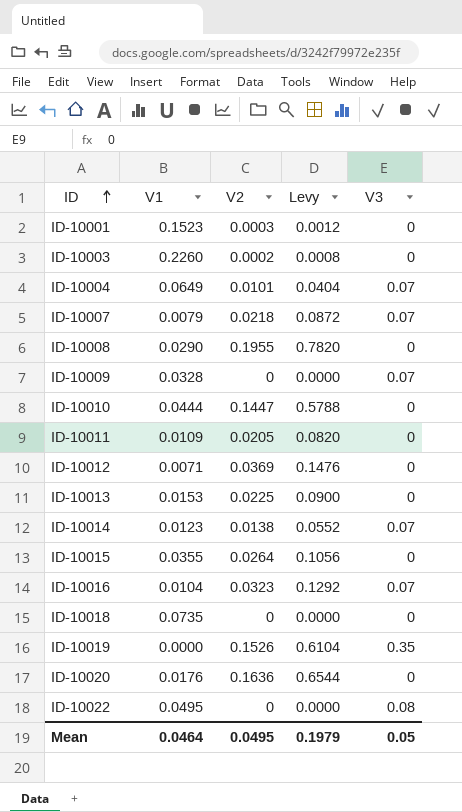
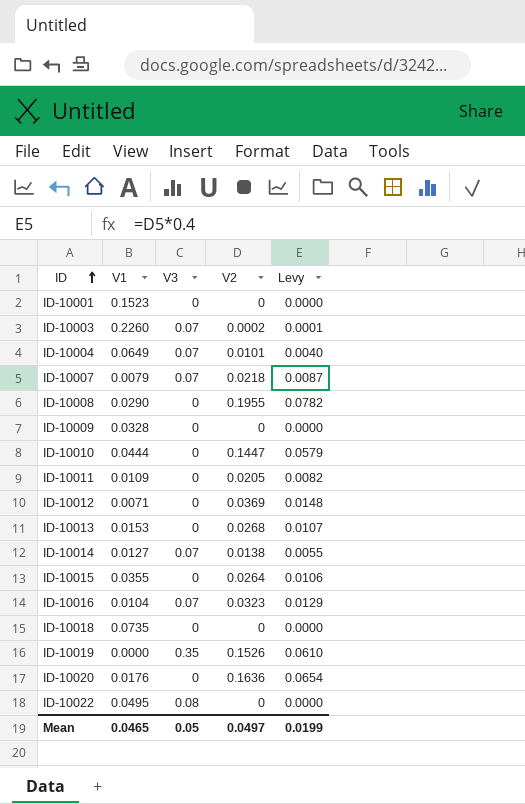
column V3 | position: 5 -> 3
column Levy | formula: [V2] * 4 -> [V2] * 0.4
ID-10001 | V2: 0.0003 -> 0
ID-10003 | V3: 0 -> 0.07
ID-10009 | V3: 0.07 -> 0
ID-10013 | V2: 0.0225 -> 0.0268
ID-10014 | V1: 0.0123 -> 0.0127
Mean | V1: 0.0464 -> 0.0465
Mean | V2: 0.0495 -> 0.0497
Mean | Levy: 0.1979 -> 0.0199

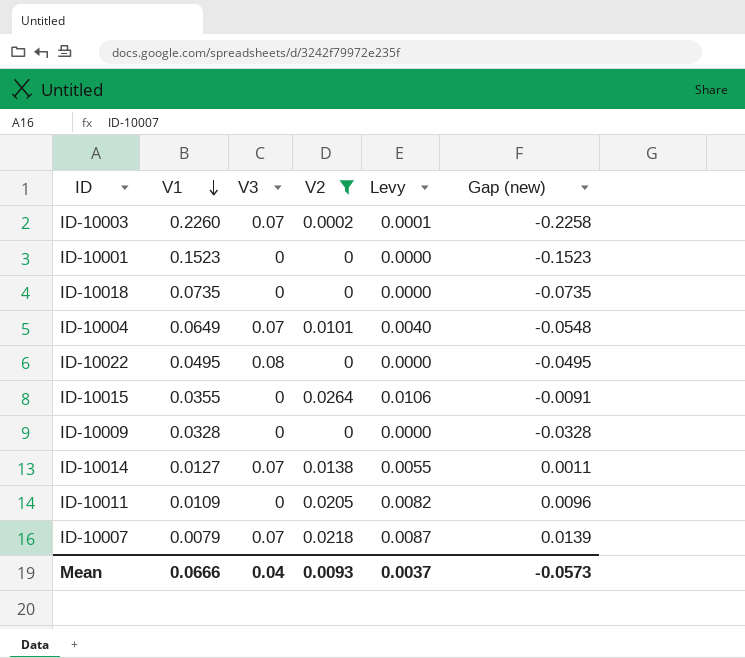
filter: none -> V2 <= 0.0264
row order: ID ascending -> V1 descending
column Gap (new) | formula: none -> [V2] - [V1]
Mean | V1: 0.0465 -> 0.0666
Mean | V3: 0.05 -> 0.04
Mean | V2: 0.0497 -> 0.0093
Mean | Levy: 0.0199 -> 0.0037

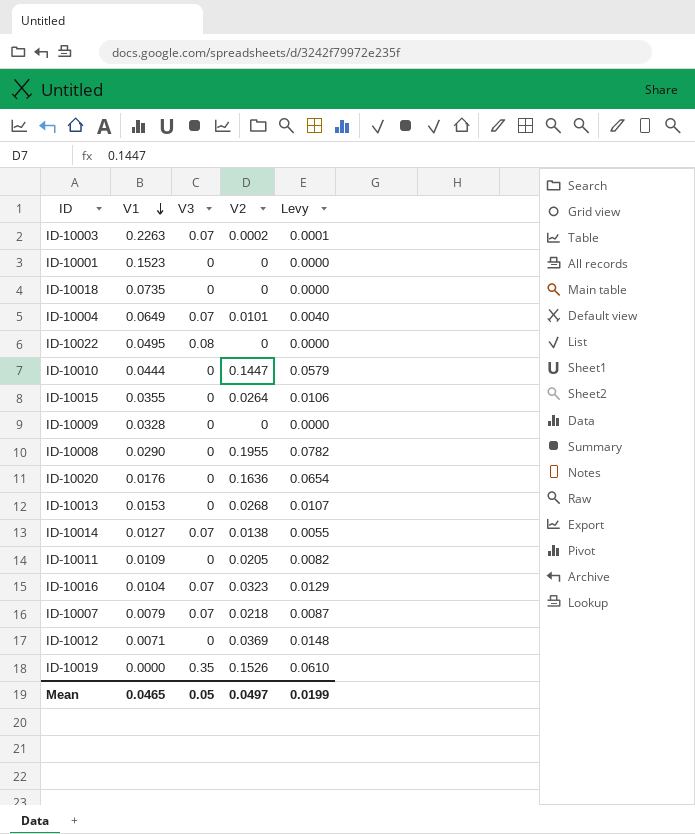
filter: V2 <= 0.0264 -> none
column Gap (new) | formula: [V2] - [V1] -> none
ID-10003 | V1: 0.2260 -> 0.2263
Mean | V1: 0.0666 -> 0.0465
Mean | V3: 0.04 -> 0.05
Mean | V2: 0.0093 -> 0.0497
Mean | Levy: 0.0037 -> 0.0199

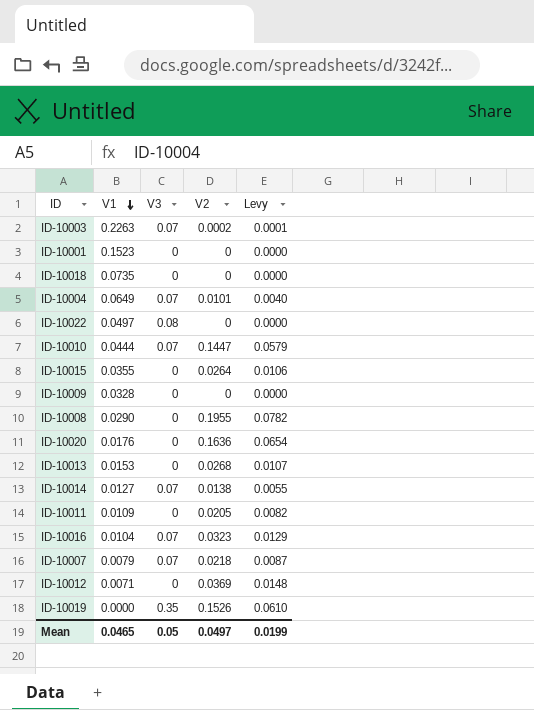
ID-10022 | V1: 0.0495 -> 0.0497
ID-10010 | V3: 0 -> 0.07

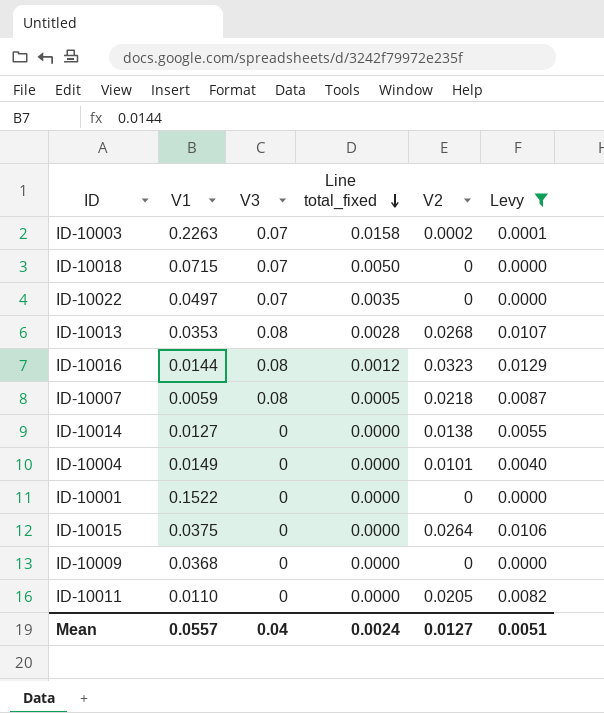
filter: none -> Levy <= 0.0129
row order: V1 descending -> Line total_fixed descending
column Line total_fixed | formula: none -> [V1] * [V3]
ID-10018 | V1: 0.0735 -> 0.0715
ID-10018 | V3: 0 -> 0.07
ID-10022 | V3: 0.08 -> 0.07
ID-10013 | V1: 0.0153 -> 0.0353
ID-10013 | V3: 0 -> 0.08
ID-10016 | V1: 0.0104 -> 0.0144
ID-10016 | V3: 0.07 -> 0.08
ID-10007 | V1: 0.0079 -> 0.0059
ID-10007 | V3: 0.07 -> 0.08
ID-10014 | V3: 0.07 -> 0
ID-10004 | V1: 0.0649 -> 0.0149
ID-10004 | V3: 0.07 -> 0
ID-10001 | V1: 0.1523 -> 0.1522
ID-10015 | V1: 0.0355 -> 0.0375
ID-10009 | V1: 0.0328 -> 0.0368
ID-10011 | V1: 0.0109 -> 0.0110
Mean | V1: 0.0465 -> 0.0557
Mean | V3: 0.05 -> 0.04
Mean | V2: 0.0497 -> 0.0127
Mean | Levy: 0.0199 -> 0.0051

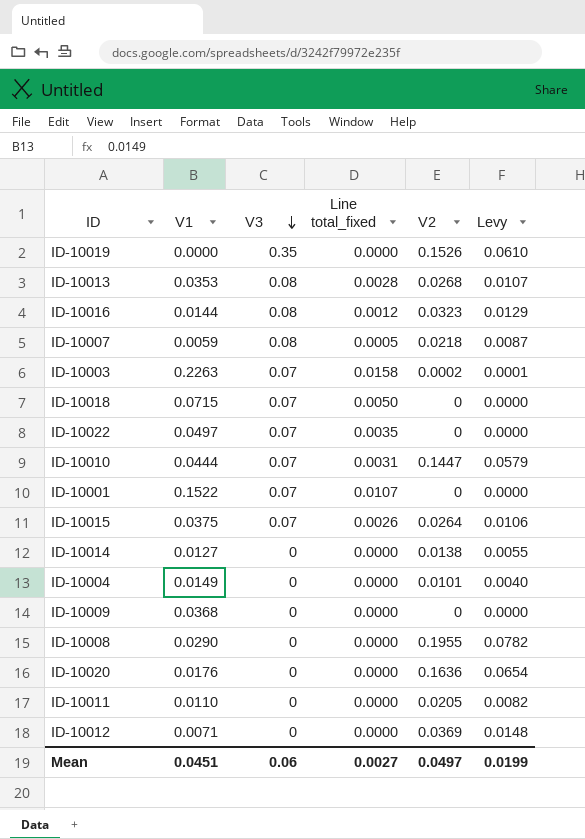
filter: Levy <= 0.0129 -> none
row order: Line total_fixed descending -> V3 descending
ID-10001 | V3: 0 -> 0.07
ID-10001 | Line total_fixed: 0.0000 -> 0.0107
ID-10015 | V3: 0 -> 0.07
ID-10015 | Line total_fixed: 0.0000 -> 0.0026
Mean | V1: 0.0557 -> 0.0451
Mean | V3: 0.04 -> 0.06
Mean | Line total_fixed: 0.0024 -> 0.0027
Mean | V2: 0.0127 -> 0.0497
Mean | Levy: 0.0051 -> 0.0199

